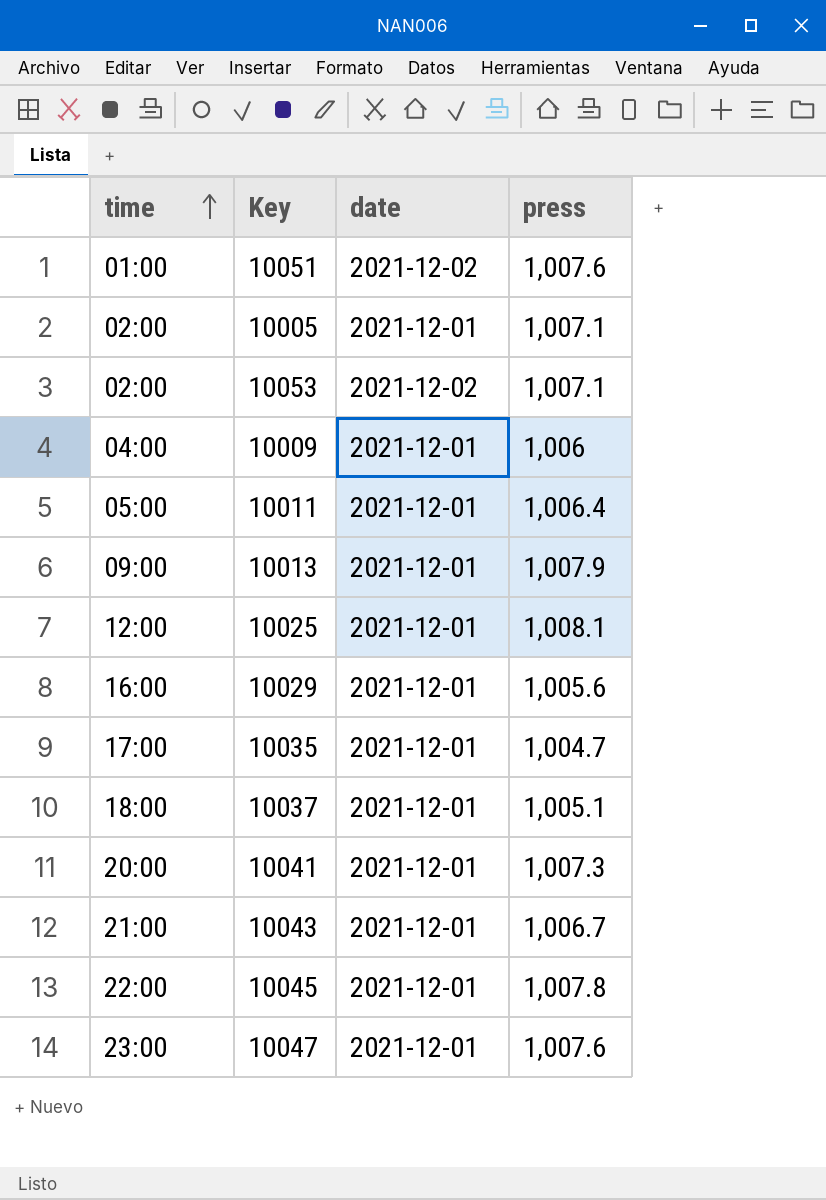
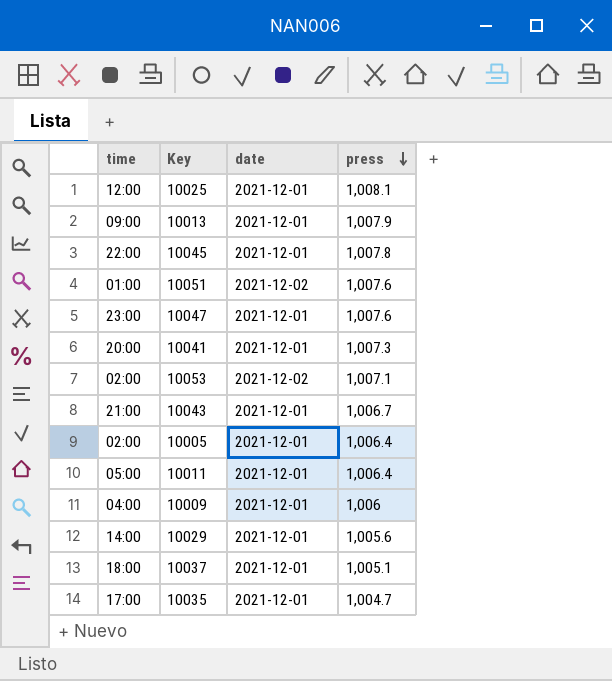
row order: time ascending -> press descending
10005 | press: 1,007.1 -> 1,006.4
10029 | time: 16:00 -> 14:00

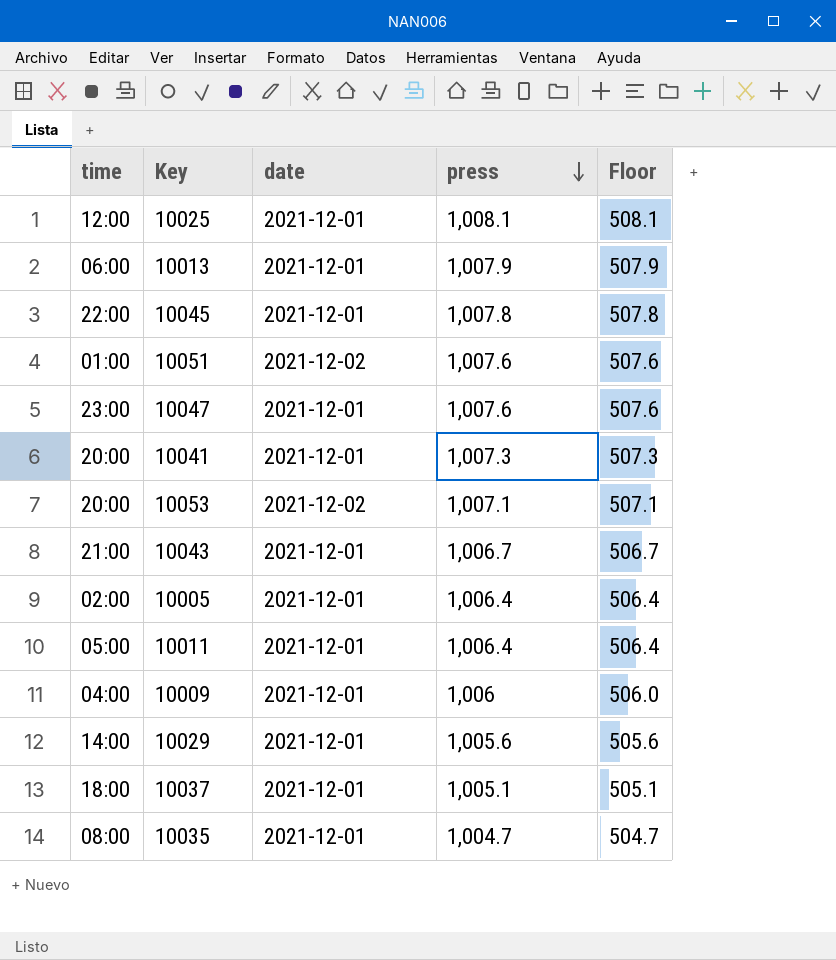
column Floor | formula: none -> [press] - 500
10013 | time: 09:00 -> 06:00
10053 | time: 02:00 -> 20:00
10035 | time: 17:00 -> 08:00

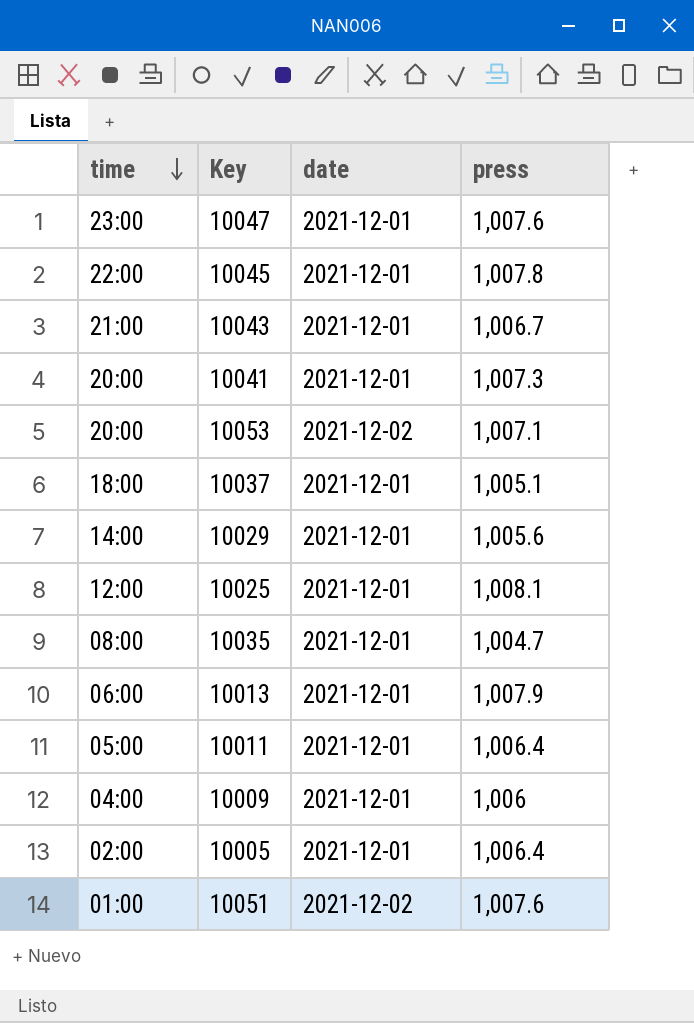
row order: press descending -> time descending
column Floor | formula: [press] - 500 -> none

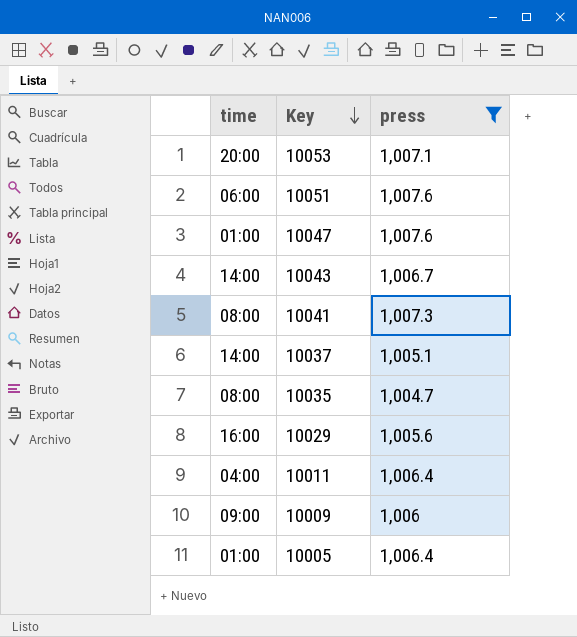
filter: none -> press <= 1,007.6
row order: time descending -> Key descending
column date | position: 3 -> none
10051 | time: 01:00 -> 06:00
10047 | time: 23:00 -> 01:00
10043 | time: 21:00 -> 14:00
10041 | time: 20:00 -> 08:00
10037 | time: 18:00 -> 14:00
10029 | time: 14:00 -> 16:00
10011 | time: 05:00 -> 04:00
10009 | time: 04:00 -> 09:00
10005 | time: 02:00 -> 01:00

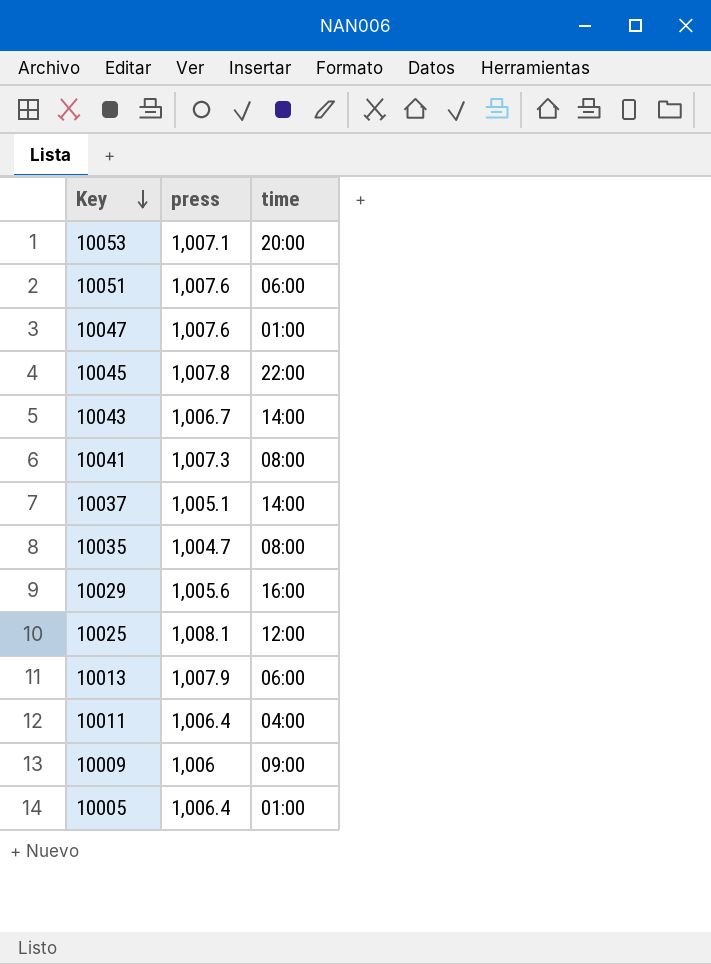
filter: press <= 1,007.6 -> none
column time | position: 1 -> 3

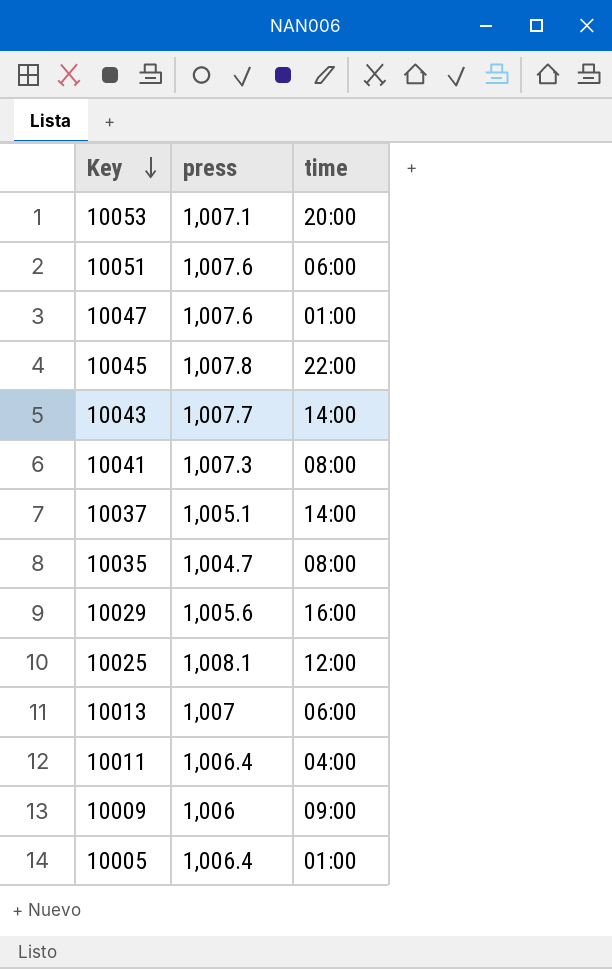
10043 | press: 1,006.7 -> 1,007.7
10013 | press: 1,007.9 -> 1,007

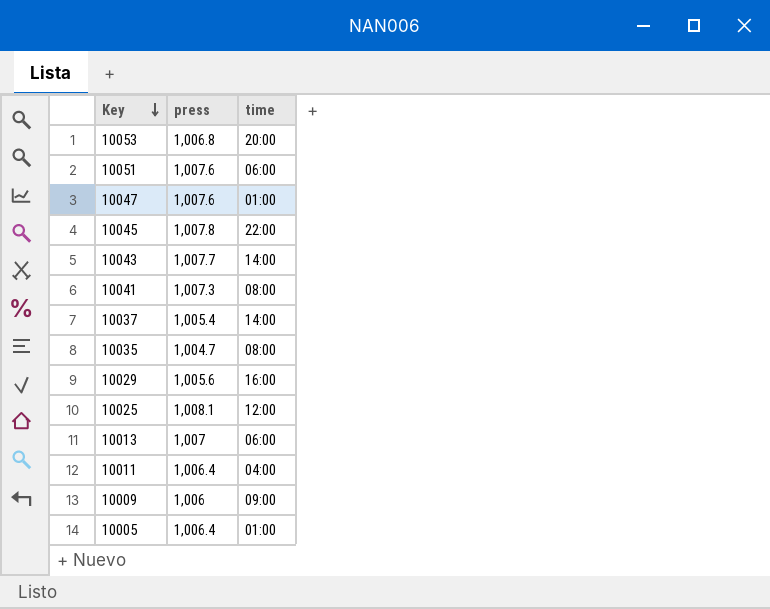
10053 | press: 1,007.1 -> 1,006.8
10037 | press: 1,005.1 -> 1,005.4

